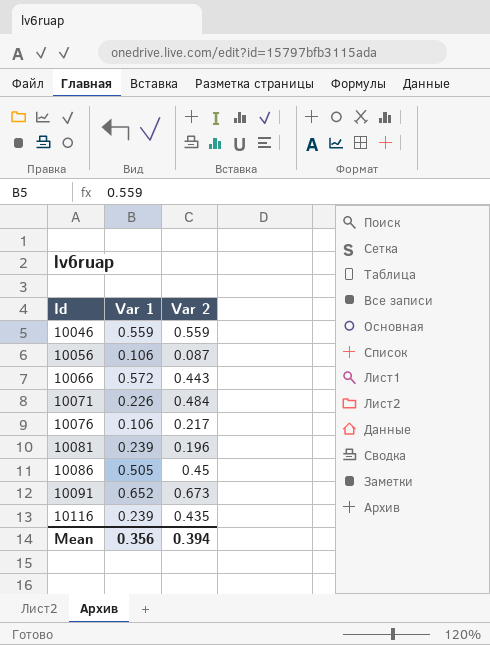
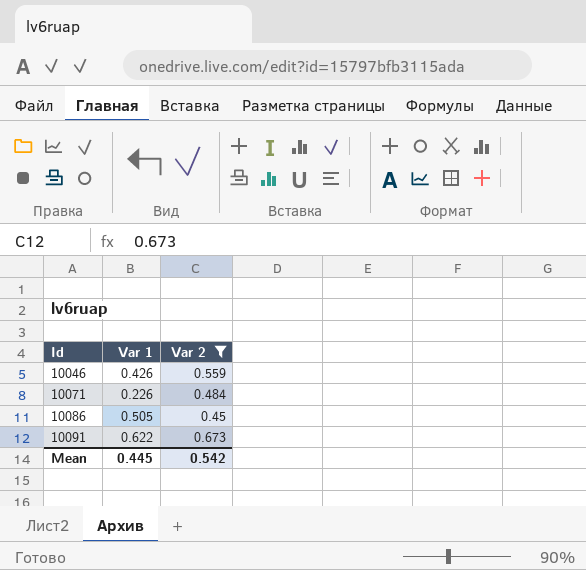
filter: none -> Var 2 >= 0.45
10046 | Var 1: 0.559 -> 0.426
10091 | Var 1: 0.652 -> 0.622
Mean | Var 1: 0.356 -> 0.445
Mean | Var 2: 0.394 -> 0.542

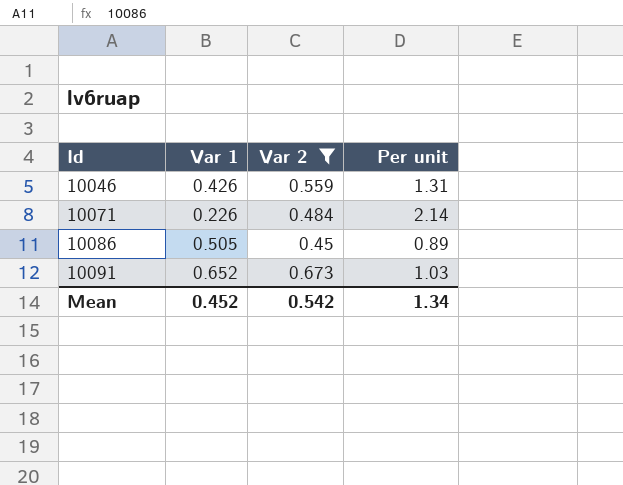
column Per unit | formula: none -> [Var 2] / [Var 1]
10091 | Var 1: 0.622 -> 0.652
Mean | Var 1: 0.445 -> 0.452

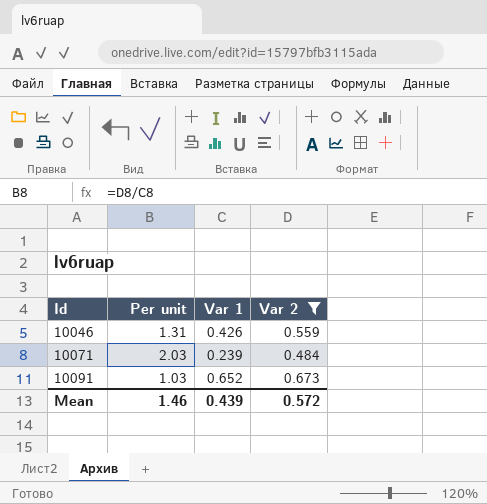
column Per unit | position: 4 -> 2
row 10086: 0.505 | 0.45 | 0.89 -> none
10071 | Per unit: 2.14 -> 2.03
10071 | Var 1: 0.226 -> 0.239
Mean | Per unit: 1.34 -> 1.46
Mean | Var 1: 0.452 -> 0.439
Mean | Var 2: 0.542 -> 0.572

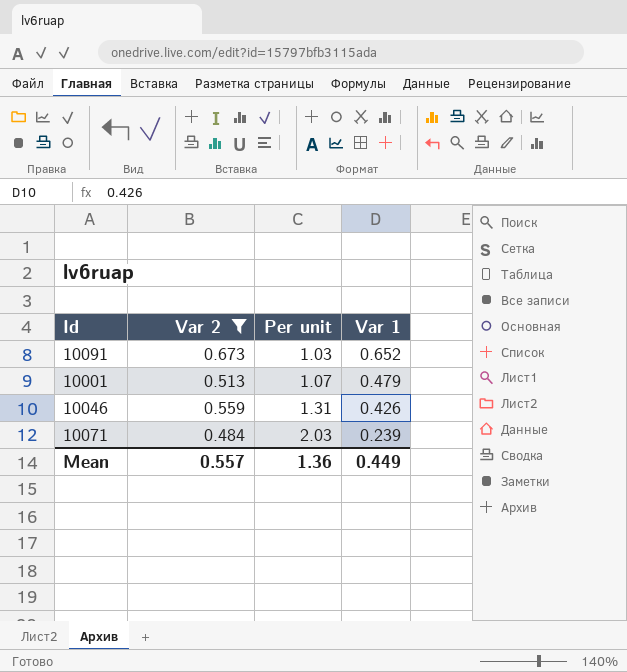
row order: Id ascending -> Per unit ascending
column Var 2 | position: 4 -> 2
row 10001: none -> 0.513 | 1.07 | 0.479
Mean | Var 2: 0.572 -> 0.557
Mean | Per unit: 1.46 -> 1.36
Mean | Var 1: 0.439 -> 0.449

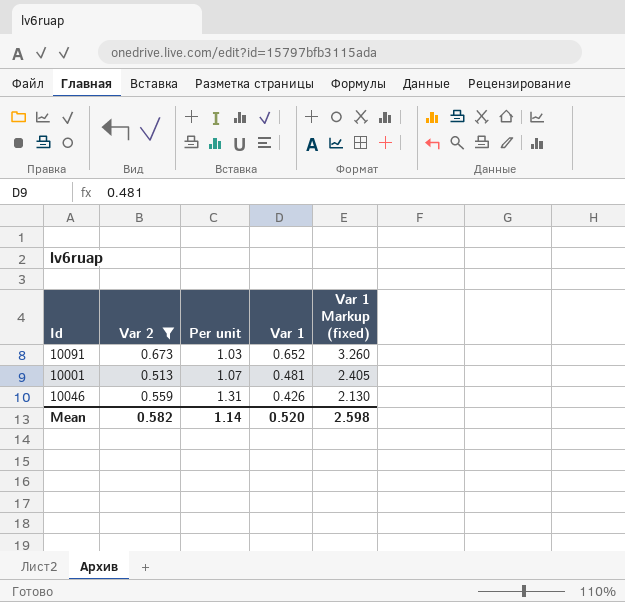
column Var 1 Markup (fixed) | formula: none -> [Var 1] * 5
row 10071: 0.484 | 2.03 | 0.239 -> none
10001 | Var 1: 0.479 -> 0.481
Mean | Var 2: 0.557 -> 0.582
Mean | Per unit: 1.36 -> 1.14
Mean | Var 1: 0.449 -> 0.520

